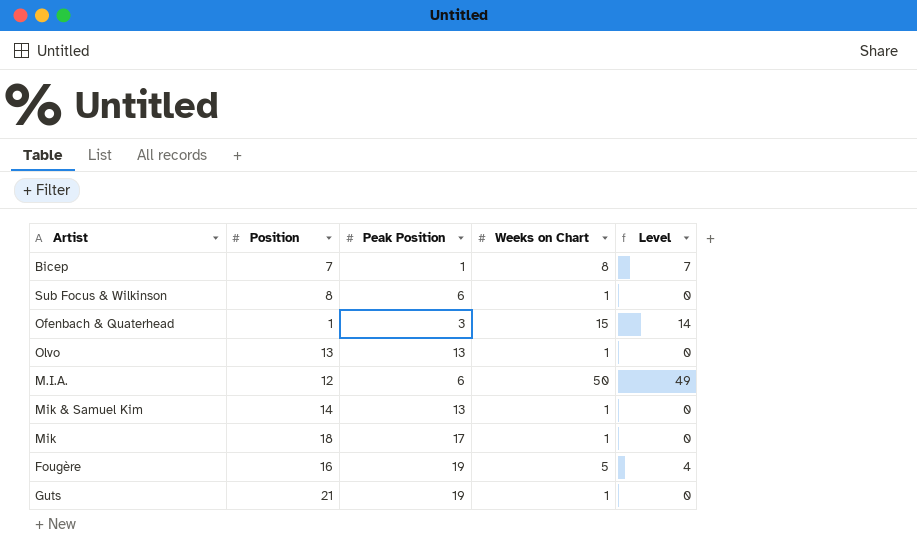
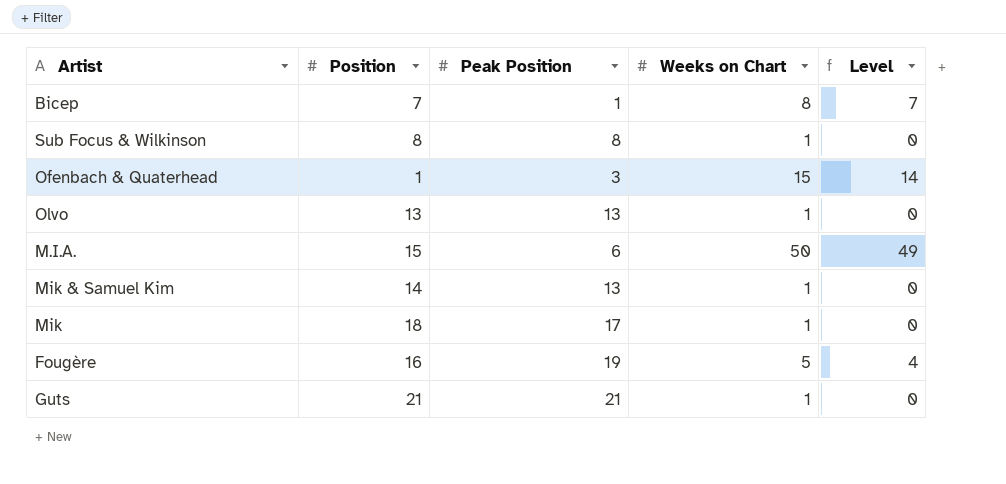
Sub Focus & Wilkinson | Peak Position: 6 -> 8
M.I.A. | Position: 12 -> 15
Guts | Peak Position: 19 -> 21

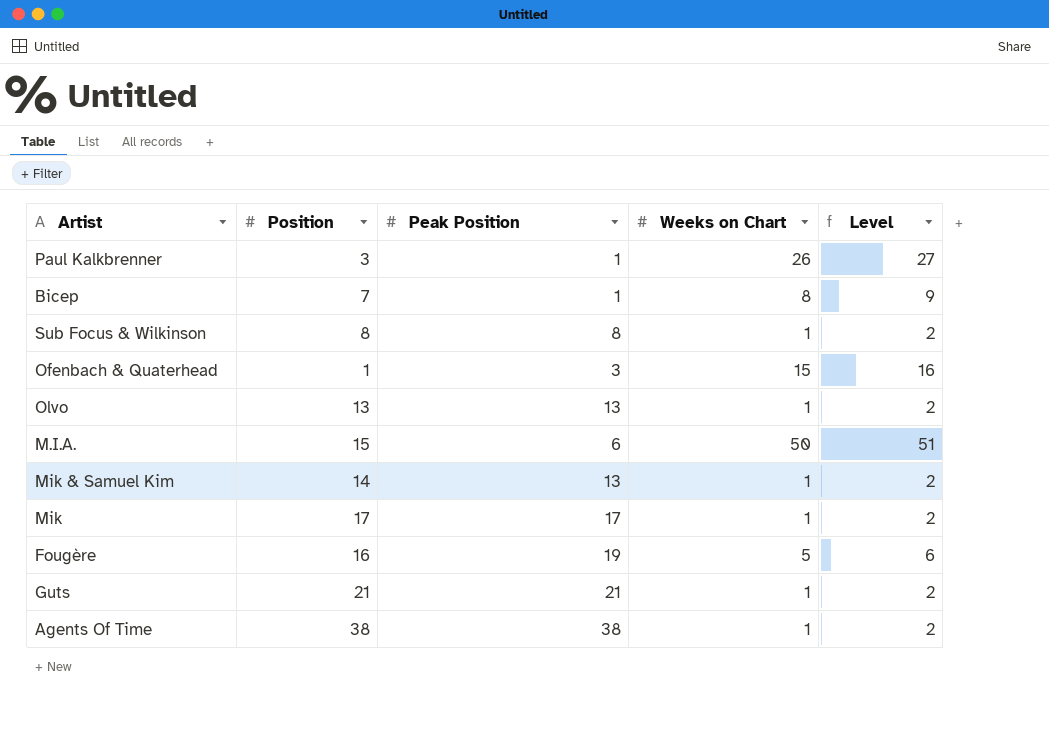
column Level | formula: [Weeks on Chart] - 1 -> [Weeks on Chart] + 1
row Paul Kalkbrenner: none -> 3 | 1 | 26 | 27
Mik | Position: 18 -> 17
row Agents Of Time: none -> 38 | 38 | 1 | 2

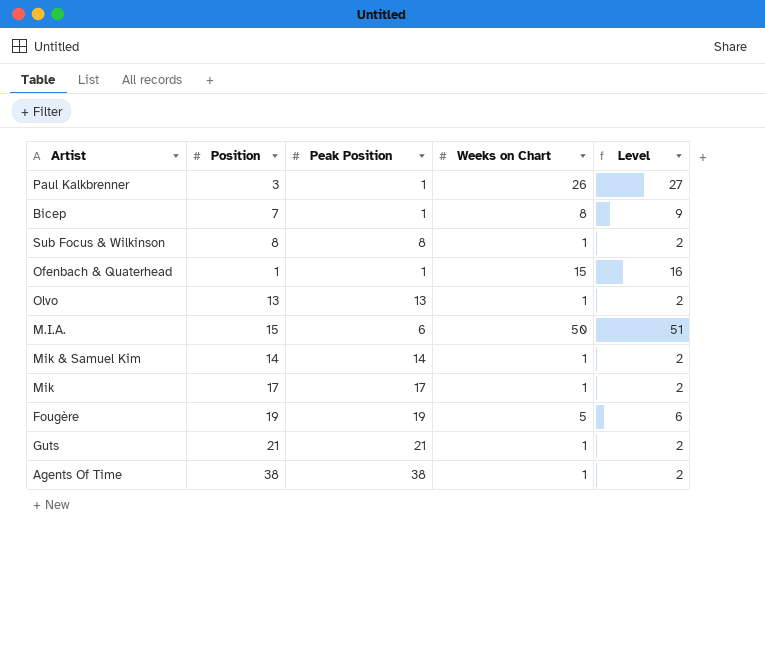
Ofenbach & Quaterhead | Peak Position: 3 -> 1
Mik & Samuel Kim | Peak Position: 13 -> 14
Fougère | Position: 16 -> 19

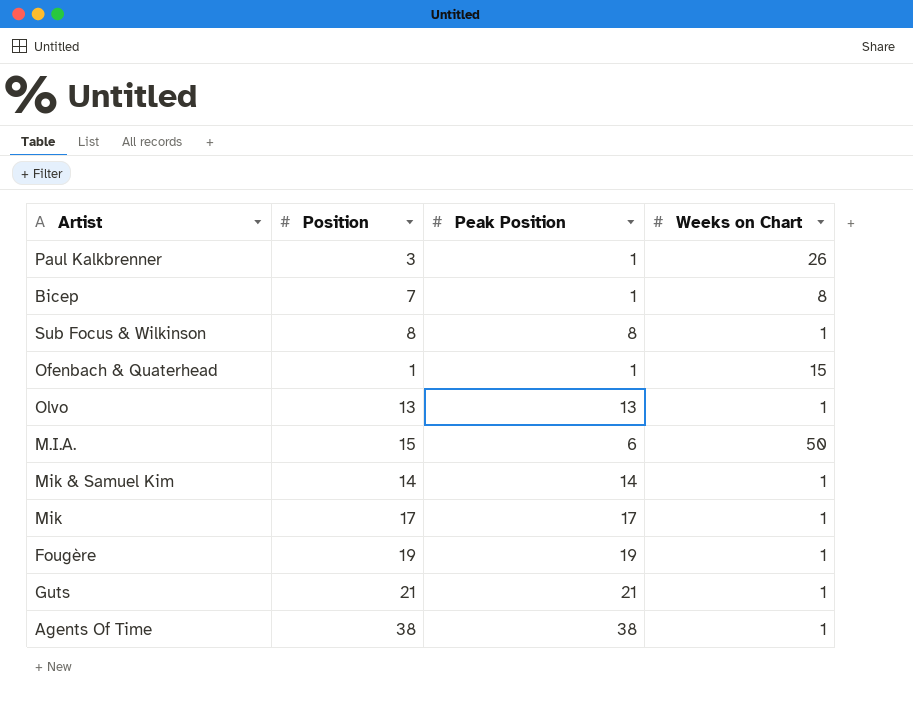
column Level | formula: [Weeks on Chart] + 1 -> none
Fougère | Weeks on Chart: 5 -> 1

